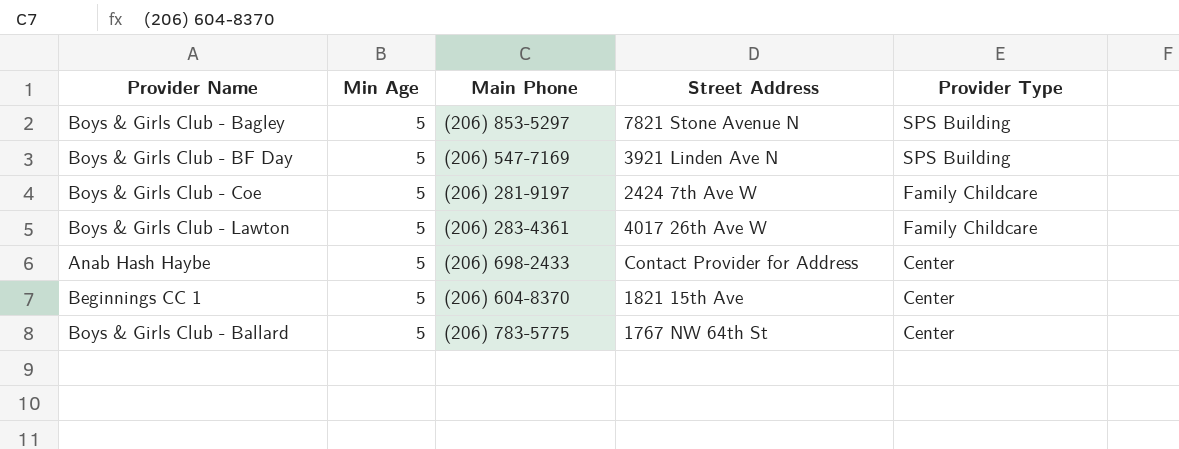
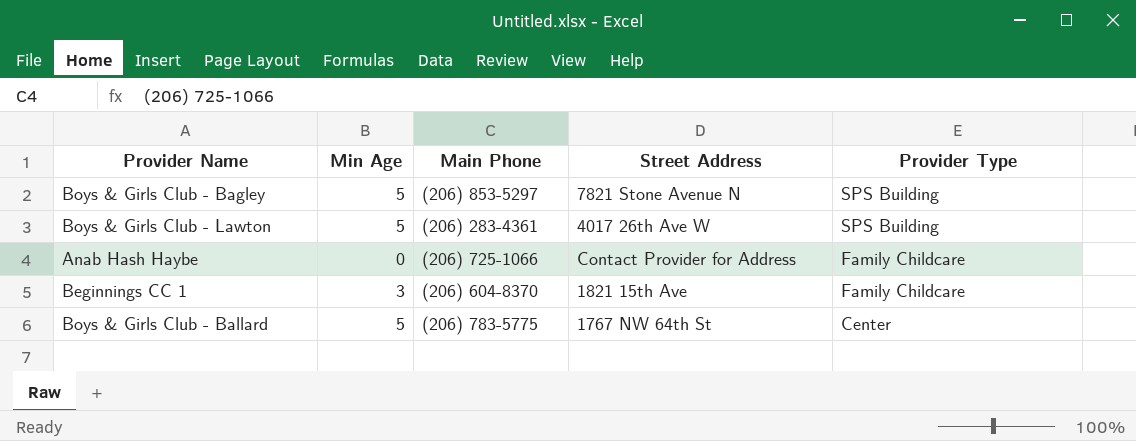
row Boys & Girls Club - BF Day: 5 | (206) 547-7169 | 3921 Linden Ave N | SPS Building -> none
row Boys & Girls Club - Coe: 5 | (206) 281-9197 | 2424 7th Ave W | Family Childcare -> none
Boys & Girls Club - Lawton | Provider Type: Family Childcare -> SPS Building
Anab Hash Haybe | Min Age: 5 -> 0
Anab Hash Haybe | Main Phone: (206) 698-2433 -> (206) 725-1066
Anab Hash Haybe | Provider Type: Center -> Family Childcare
Beginnings CC 1 | Min Age: 5 -> 3
Beginnings CC 1 | Provider Type: Center -> Family Childcare

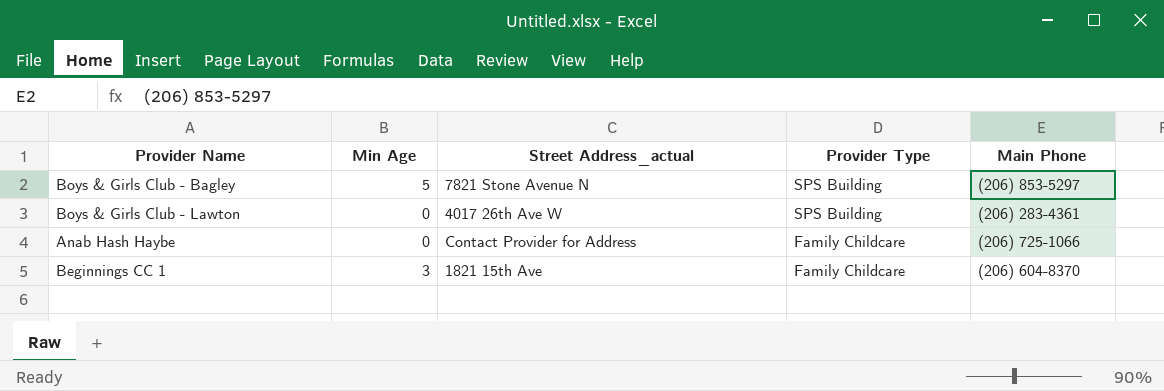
column name: Street Address -> Street Address_actual
column Main Phone | position: 3 -> 5
row Boys & Girls Club - Ballard: 5 | (206) 783-5775 | 1767 NW 64th St | Center -> none
Boys & Girls Club - Lawton | Min Age: 5 -> 0

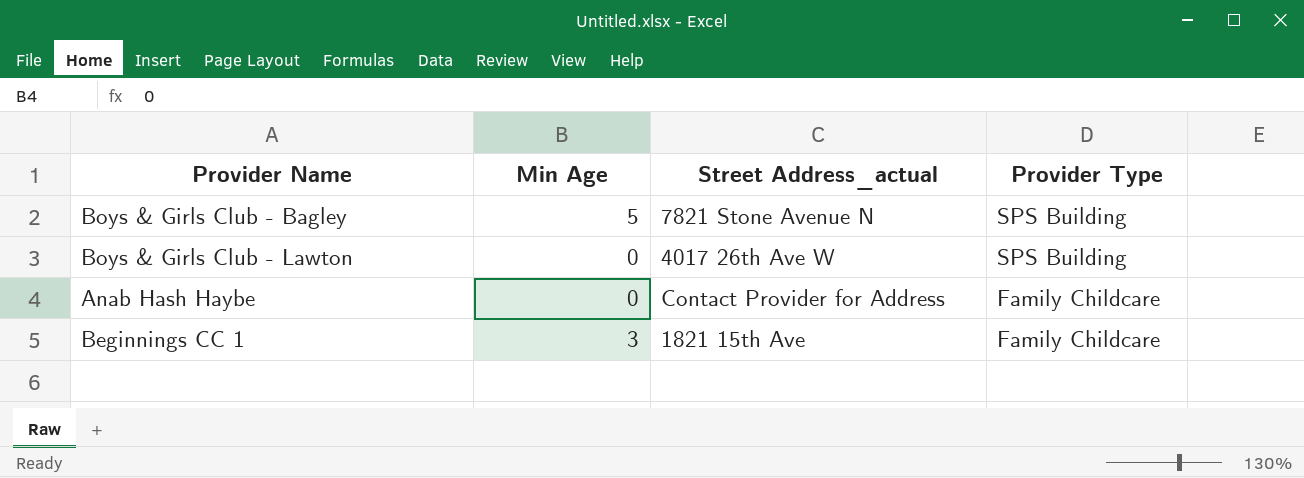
column Main Phone | position: 5 -> none

